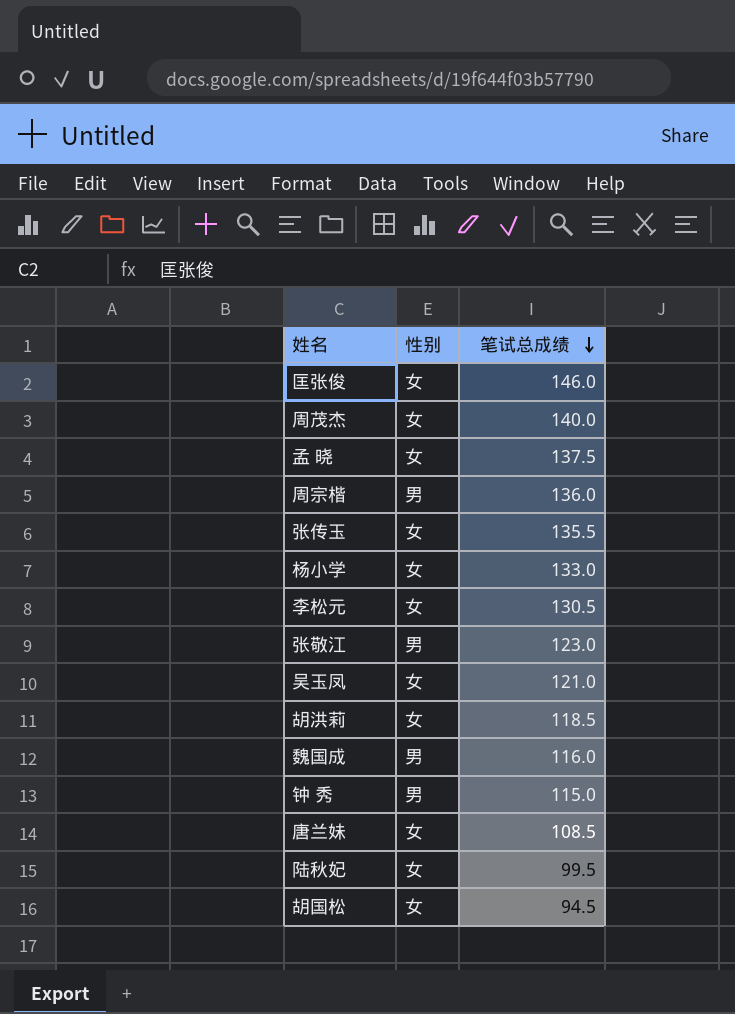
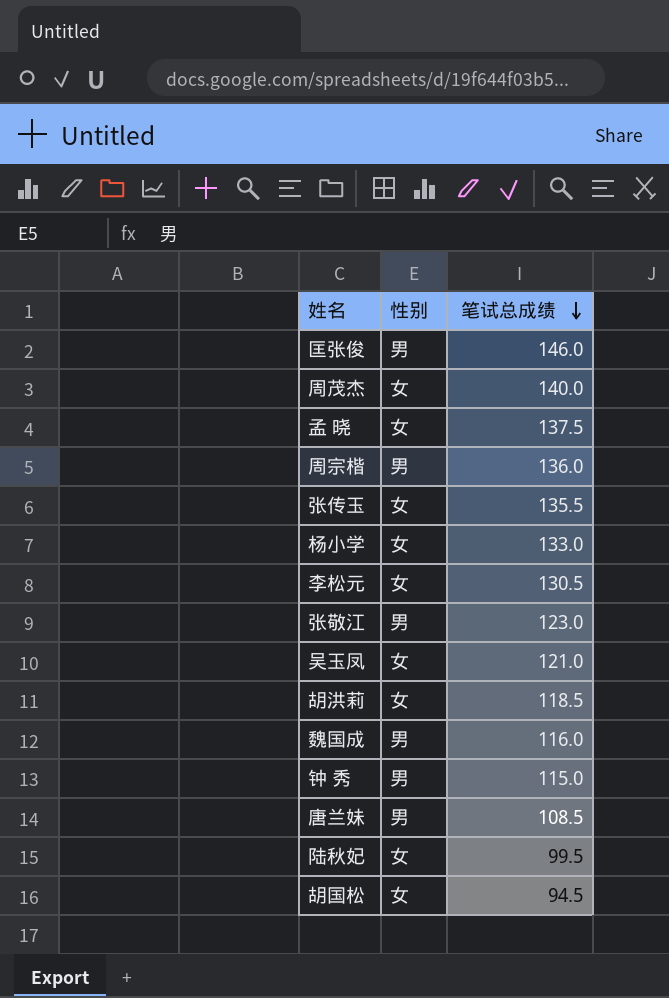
匡张俊 | 性别: 女 -> 男
唐兰妹 | 性别: 女 -> 男

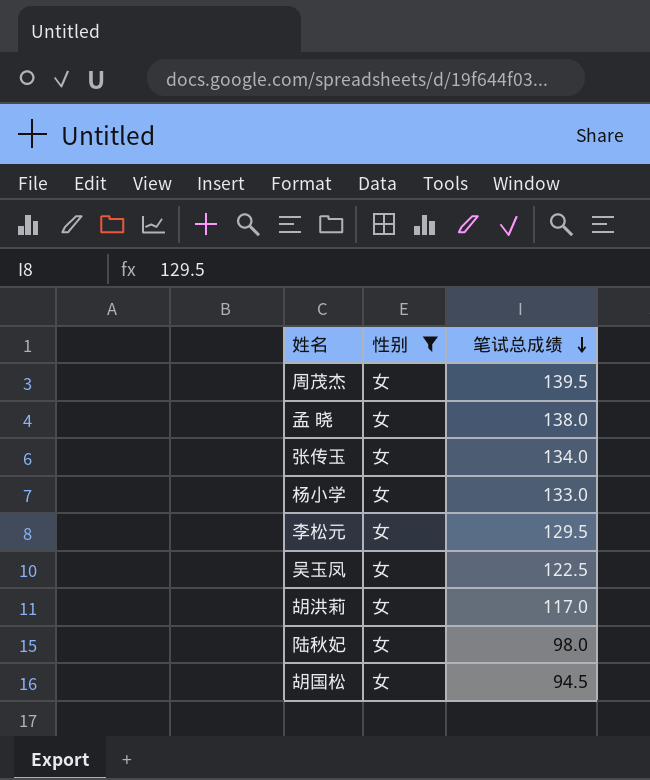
filter: none -> 性别 = 女
周茂杰 | 笔试总成绩: 140.0 -> 139.5
孟 晓 | 笔试总成绩: 137.5 -> 138.0
张传玉 | 笔试总成绩: 135.5 -> 134.0
李松元 | 笔试总成绩: 130.5 -> 129.5
吴玉凤 | 笔试总成绩: 121.0 -> 122.5
胡洪莉 | 笔试总成绩: 118.5 -> 117.0
陆秋妃 | 笔试总成绩: 99.5 -> 98.0

